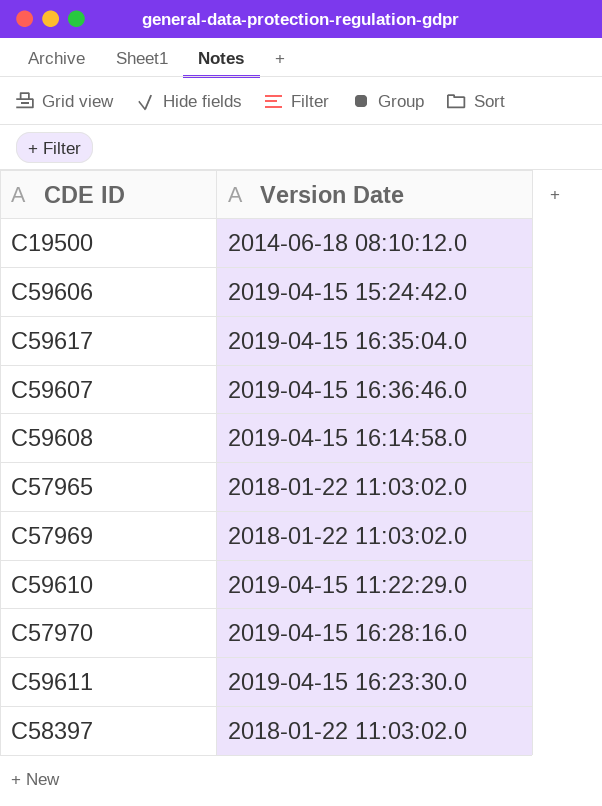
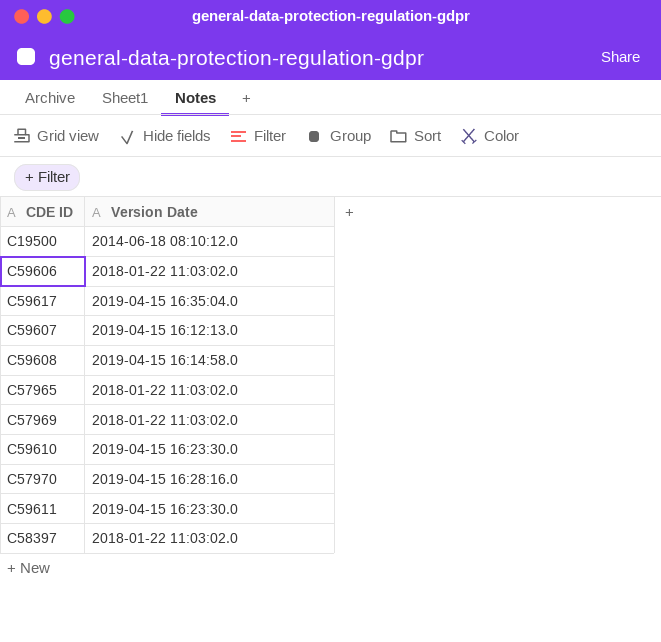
C59606 | Version Date: 2019-04-15 15:24:42.0 -> 2018-01-22 11:03:02.0
C59607 | Version Date: 2019-04-15 16:36:46.0 -> 2019-04-15 16:12:13.0
C59610 | Version Date: 2019-04-15 11:22:29.0 -> 2019-04-15 16:23:30.0

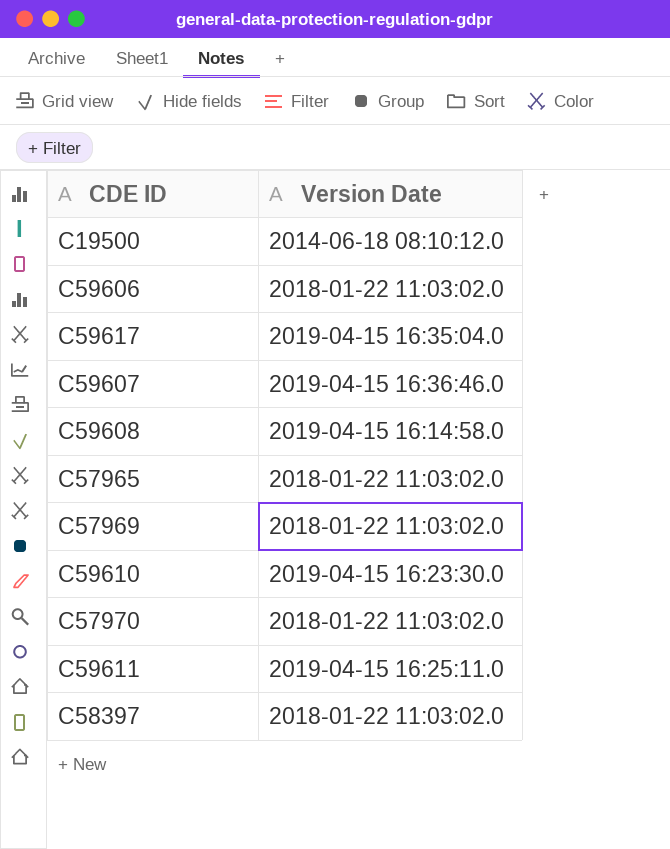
C59607 | Version Date: 2019-04-15 16:12:13.0 -> 2019-04-15 16:36:46.0
C57970 | Version Date: 2019-04-15 16:28:16.0 -> 2018-01-22 11:03:02.0
C59611 | Version Date: 2019-04-15 16:23:30.0 -> 2019-04-15 16:25:11.0

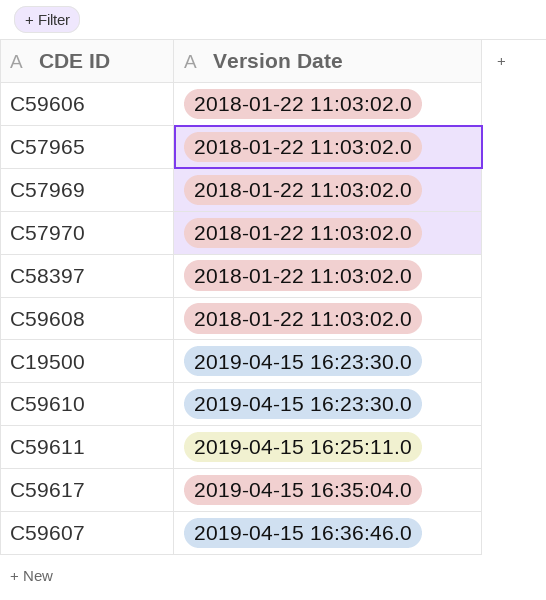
row order: none -> Version Date ascending
C59608 | Version Date: 2019-04-15 16:14:58.0 -> 2018-01-22 11:03:02.0
C19500 | Version Date: 2014-06-18 08:10:12.0 -> 2019-04-15 16:23:30.0

